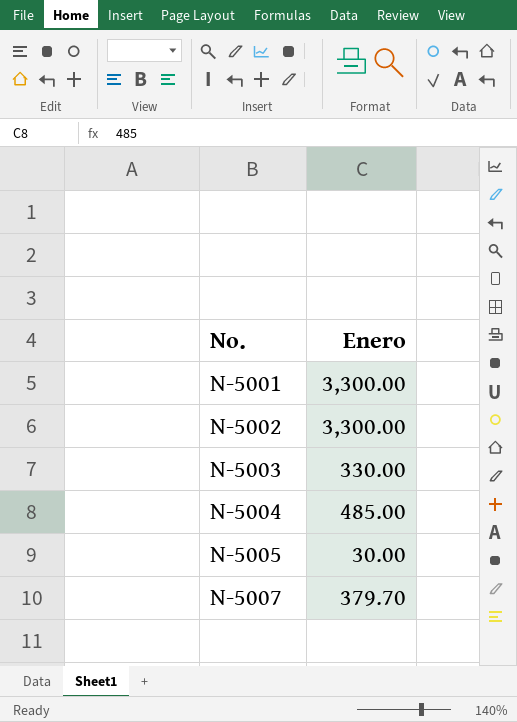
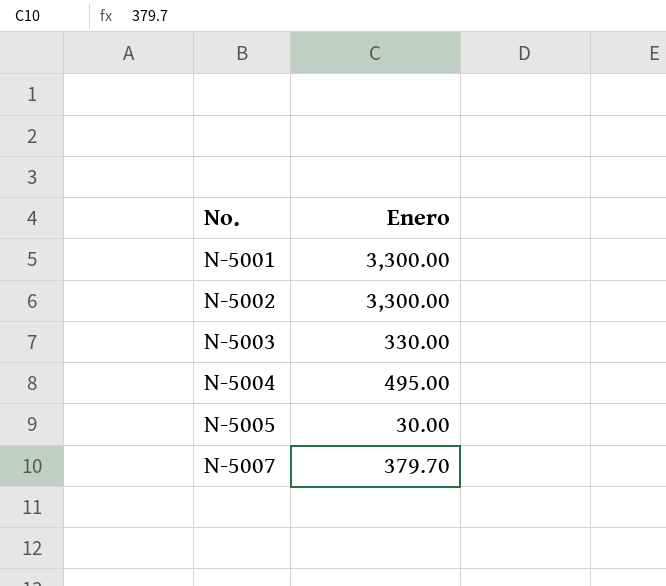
N-5004 | Enero: 485.00 -> 495.00

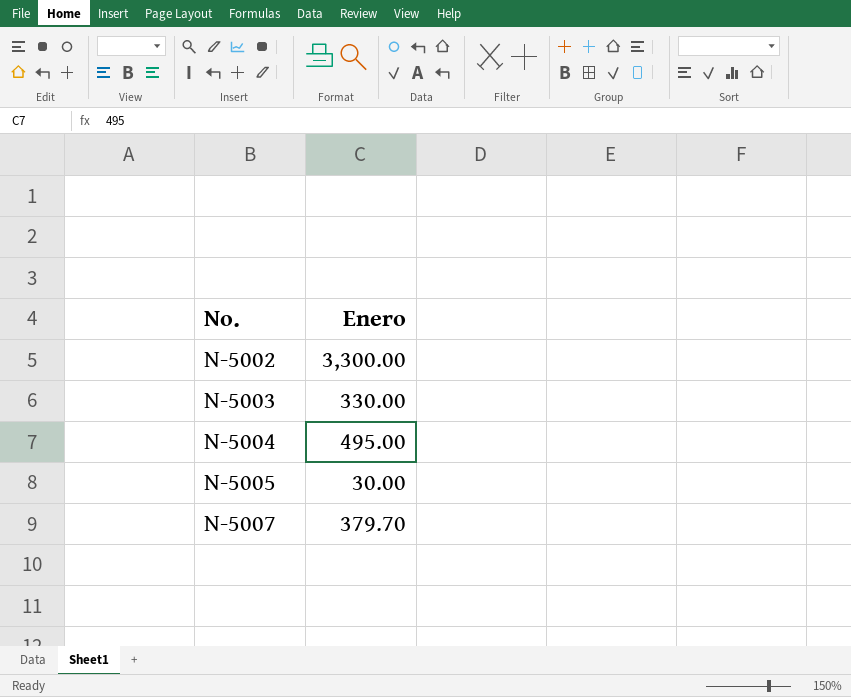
row N-5001: 3,300.00 -> none

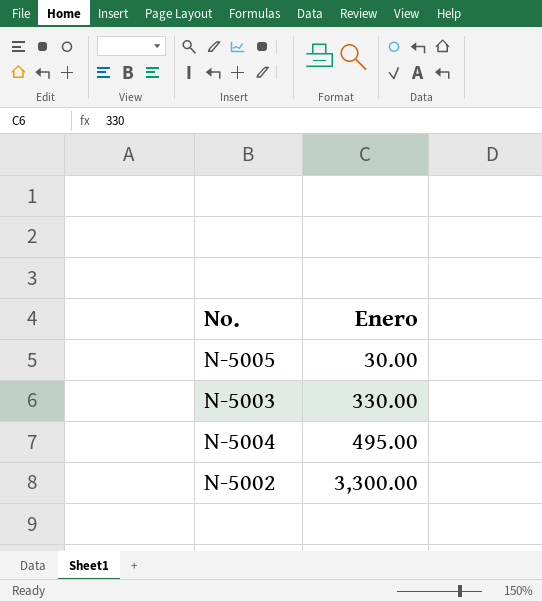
row order: No. ascending -> Enero ascending
row N-5007: 379.70 -> none

